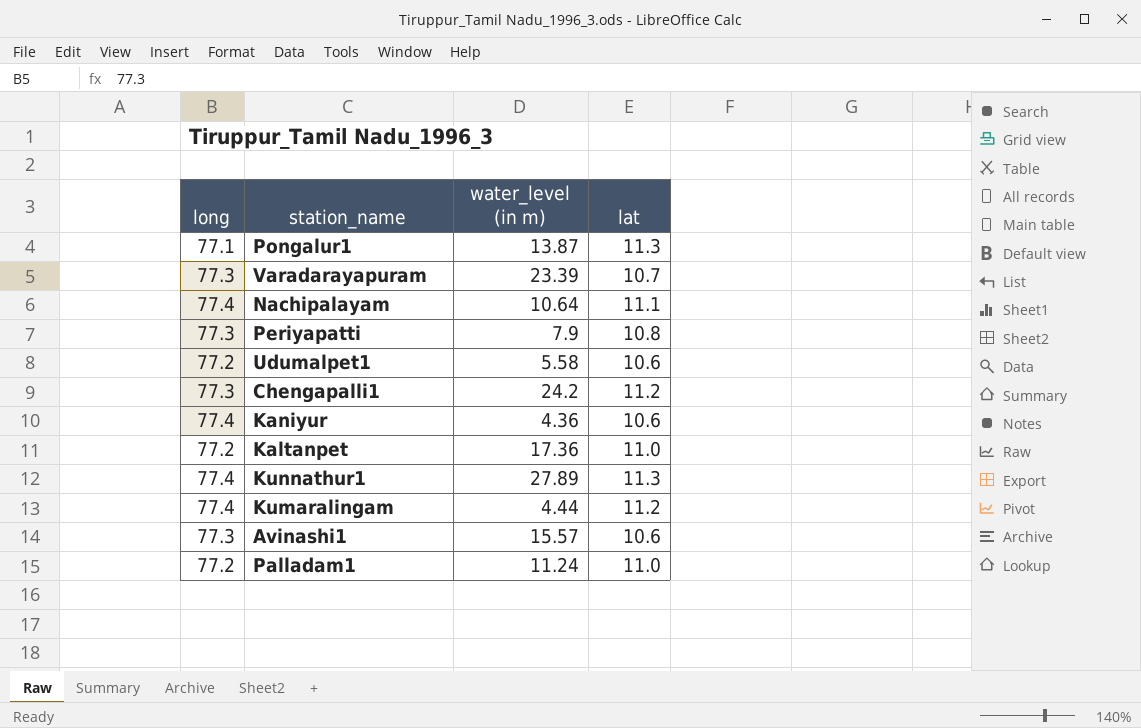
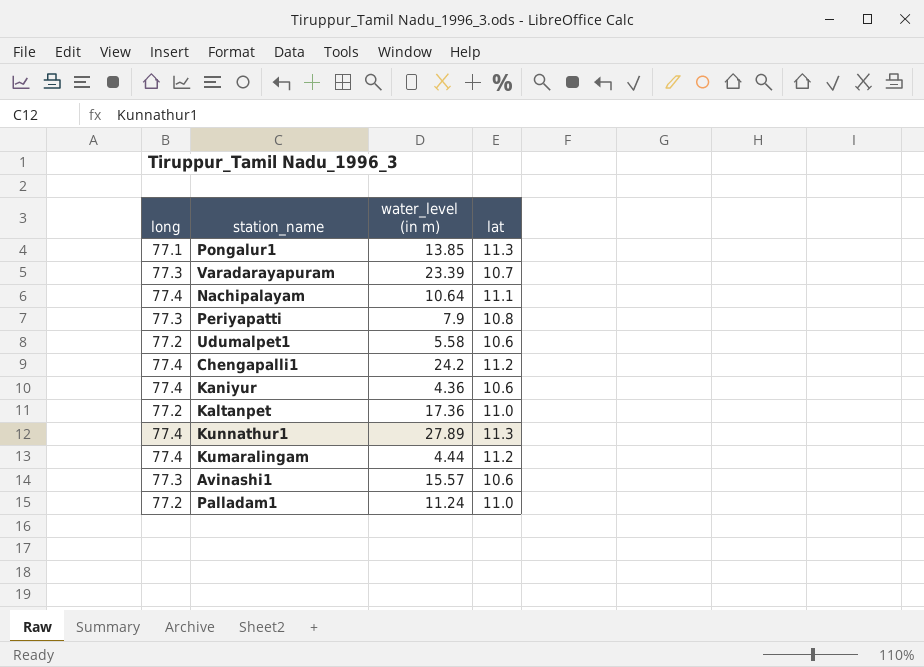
Pongalur1 | water_level (in m): 13.87 -> 13.85
Chengapalli1 | long: 77.3 -> 77.4

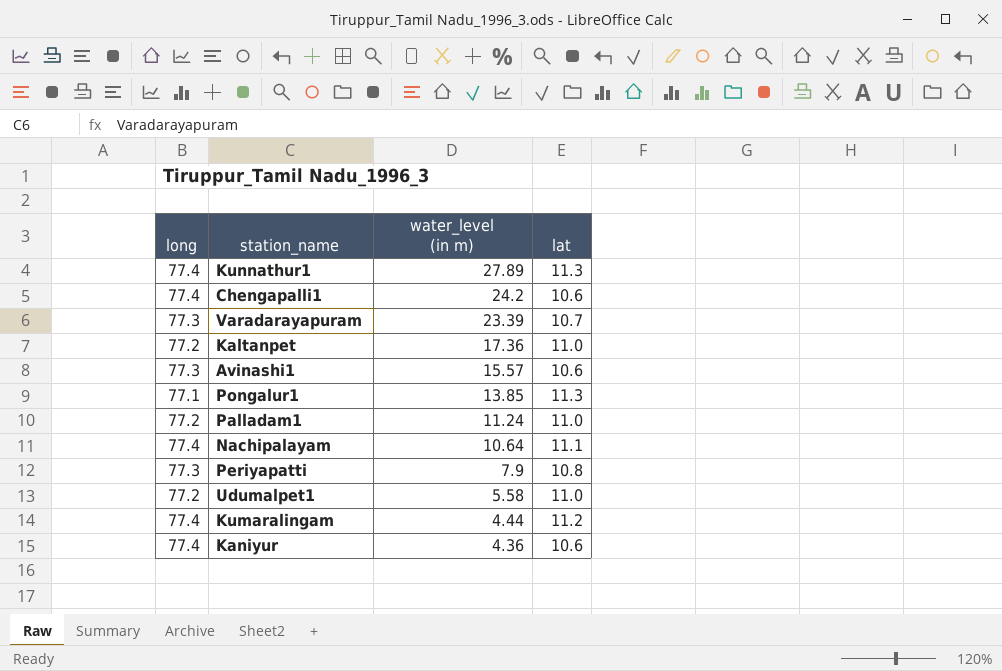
row order: none -> water_level (in m) descending
Chengapalli1 | lat: 11.2 -> 10.6
Udumalpet1 | lat: 10.6 -> 11.0

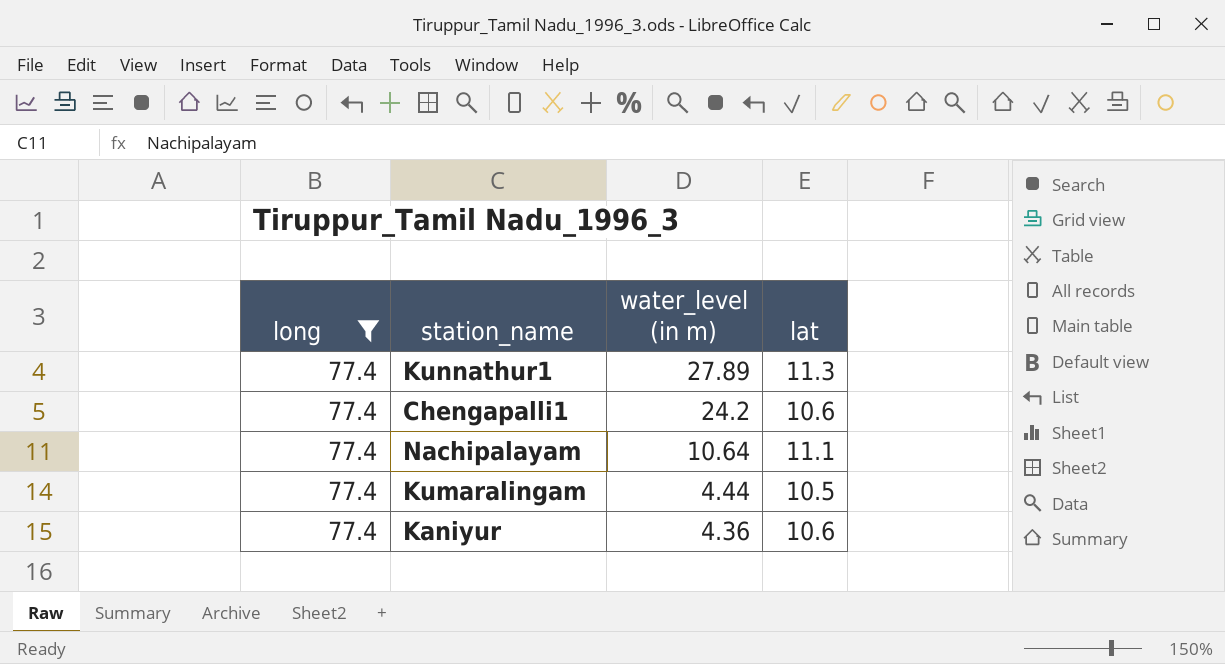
filter: none -> long = 77.4
Kumaralingam | lat: 11.2 -> 10.5

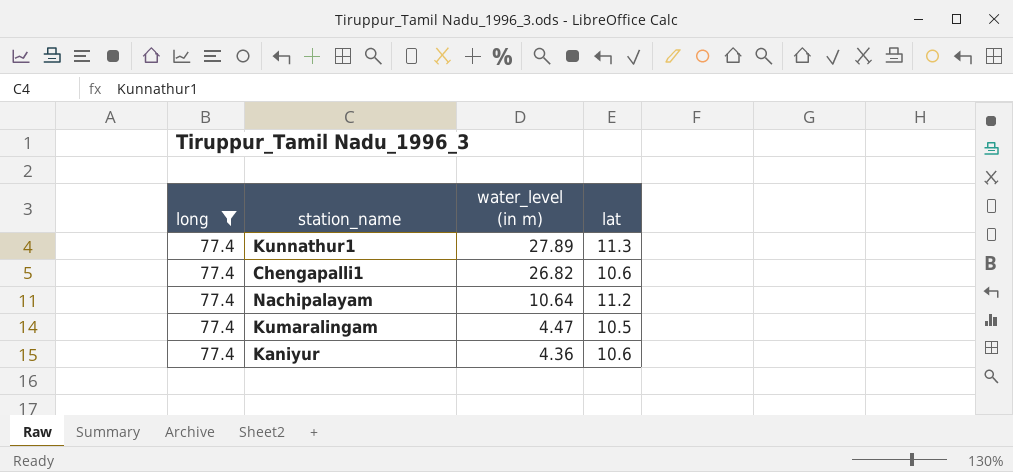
Chengapalli1 | water_level (in m): 24.2 -> 26.82
Nachipalayam | lat: 11.1 -> 11.2
Kumaralingam | water_level (in m): 4.44 -> 4.47

